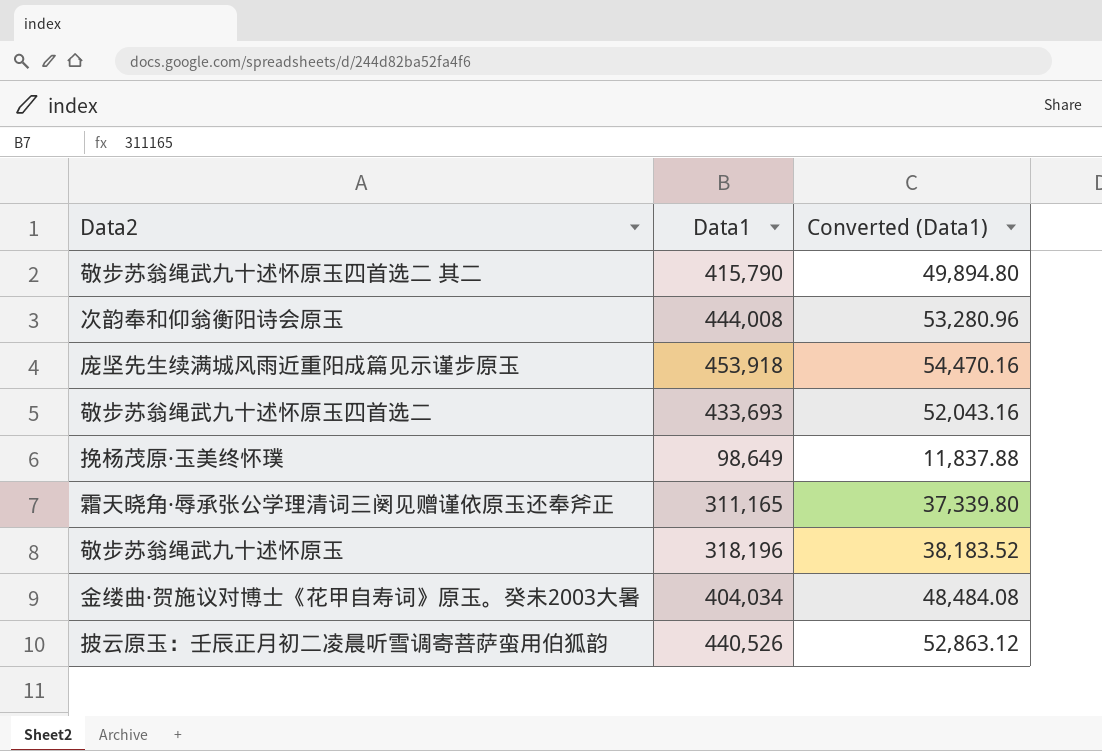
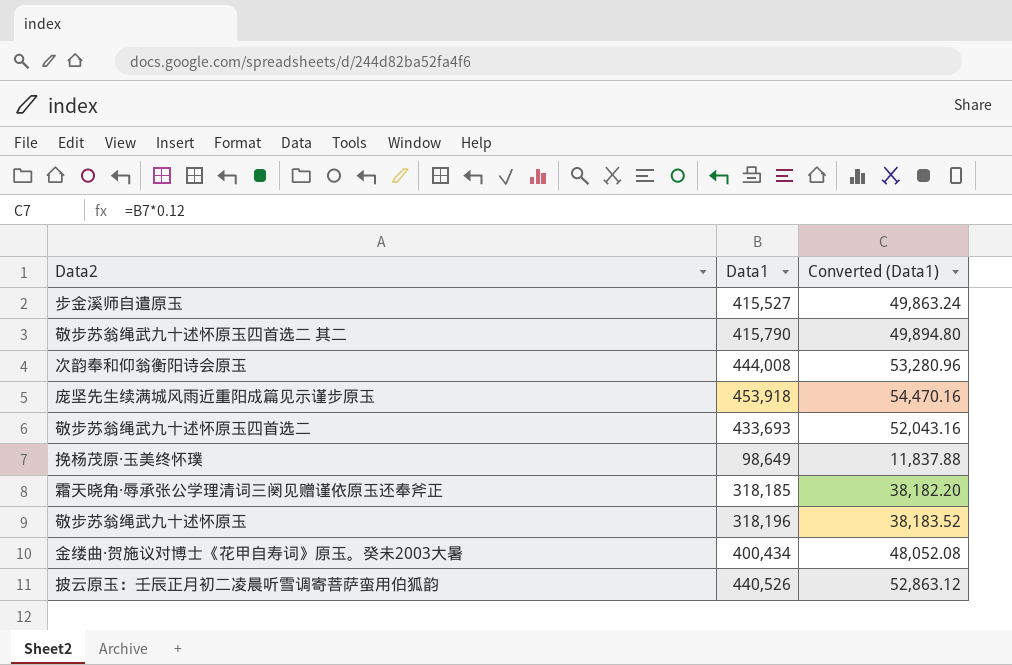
row 步金溪师自遣原玉: none -> 415,527 | 49,863.24
霜天晓角·辱承张公学理清词三阕见赠谨依原玉还奉斧正 | Data1: 311,165 -> 318,185
霜天晓角·辱承张公学理清词三阕见赠谨依原玉还奉斧正 | Converted (Data1): 37,339.80 -> 38,182.20
金缕曲·贺施议对博士《花甲自寿词》原玉。癸未2003大暑 | Data1: 404,034 -> 400,434
金缕曲·贺施议对博士《花甲自寿词》原玉。癸未2003大暑 | Converted (Data1): 48,484.08 -> 48,052.08

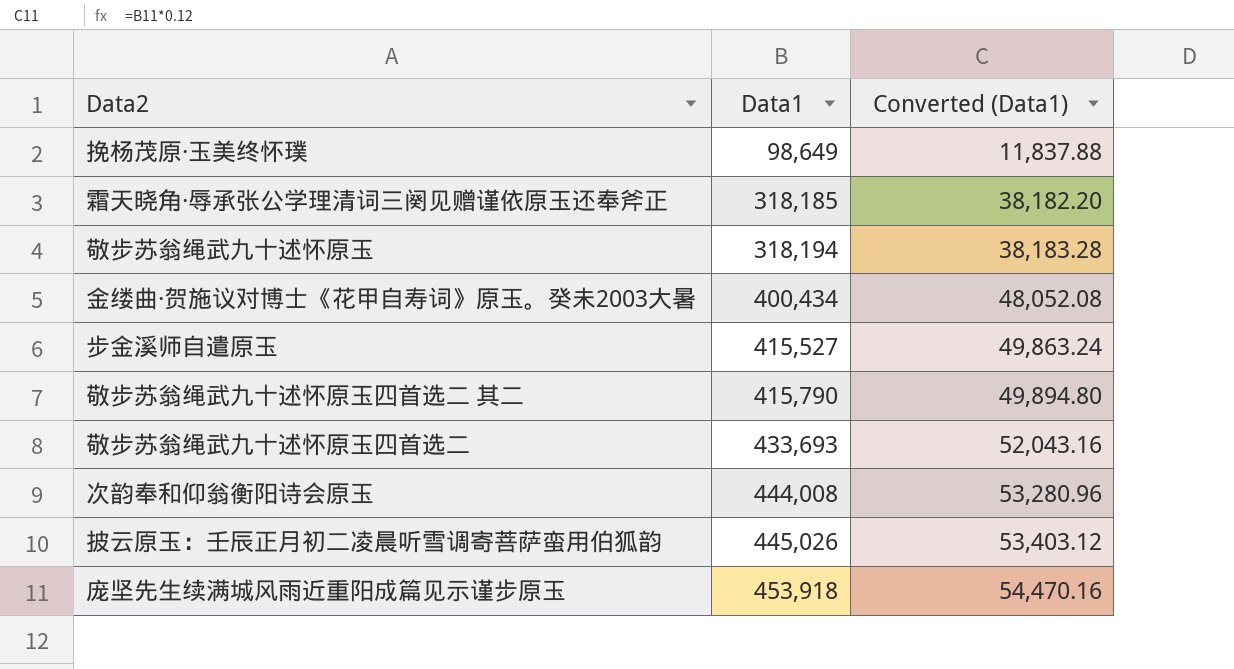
row order: none -> Data1 ascending
敬步苏翁绳武九十述怀原玉 | Data1: 318,196 -> 318,194
敬步苏翁绳武九十述怀原玉 | Converted (Data1): 38,183.52 -> 38,183.28
披云原玉：壬辰正月初二凌晨听雪调寄菩萨蛮用伯狐韵 | Data1: 440,526 -> 445,026
披云原玉：壬辰正月初二凌晨听雪调寄菩萨蛮用伯狐韵 | Converted (Data1): 52,863.12 -> 53,403.12

